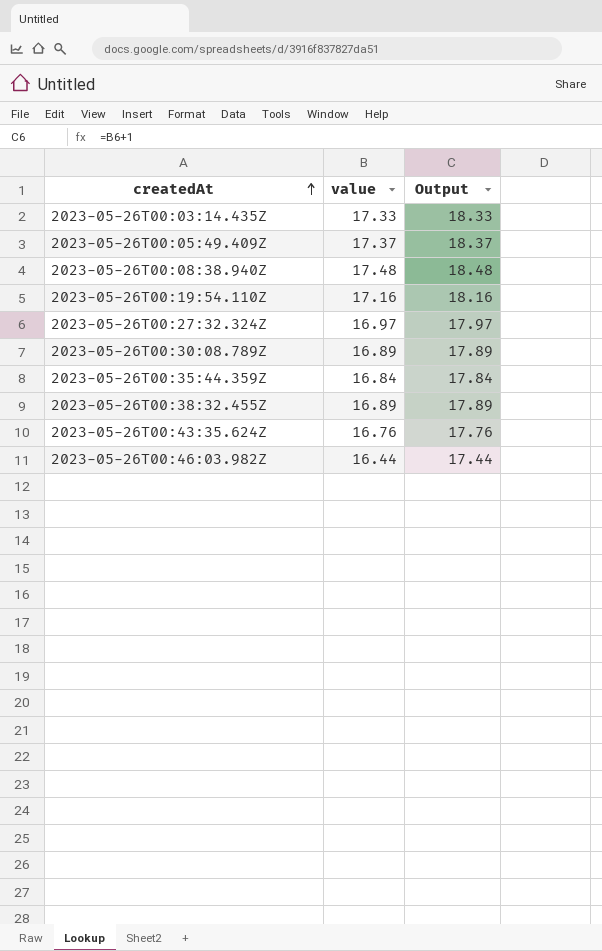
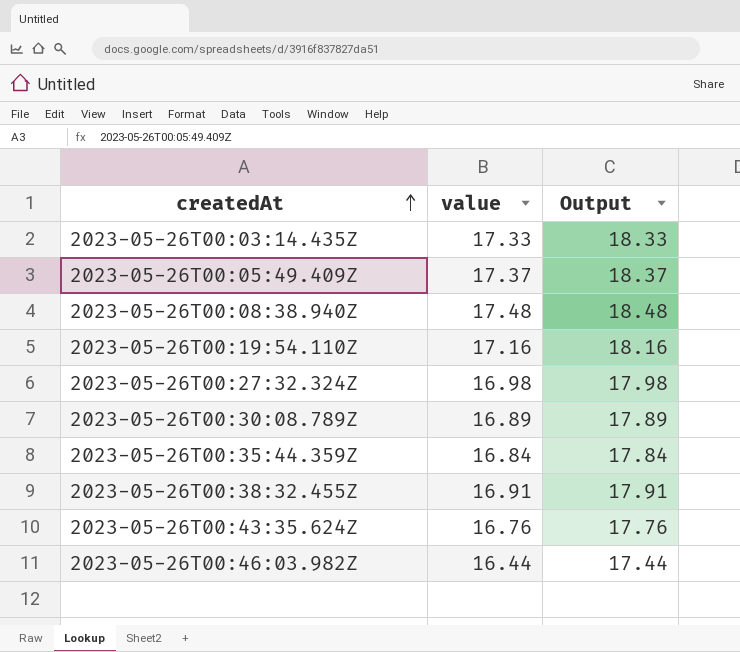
2023-05-26T00:27:32.324Z | value: 16.97 -> 16.98
2023-05-26T00:27:32.324Z | Output: 17.97 -> 17.98
2023-05-26T00:38:32.455Z | value: 16.89 -> 16.91
2023-05-26T00:38:32.455Z | Output: 17.89 -> 17.91

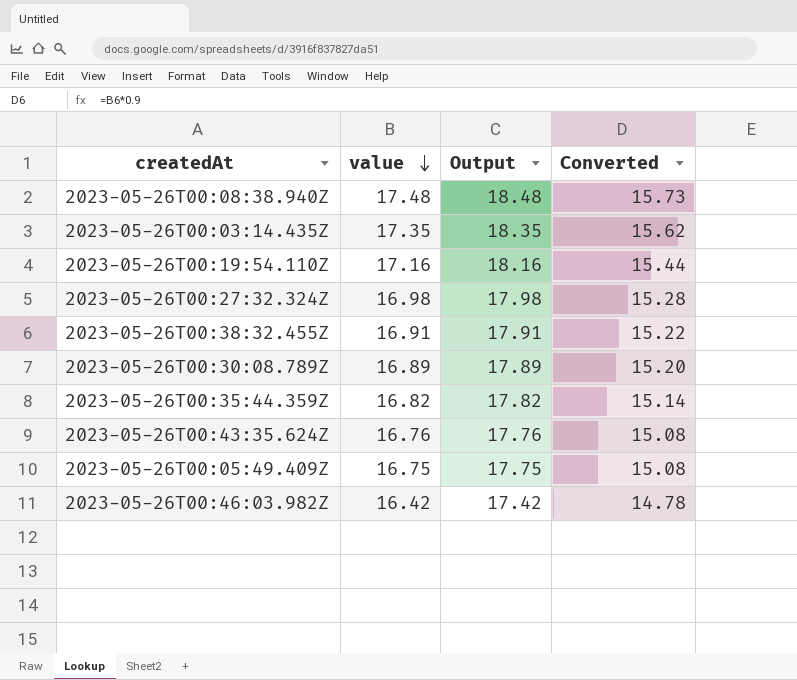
row order: createdAt ascending -> value descending
column Converted | formula: none -> [value] * 0.9
2023-05-26T00:03:14.435Z | value: 17.33 -> 17.35
2023-05-26T00:03:14.435Z | Output: 18.33 -> 18.35
2023-05-26T00:35:44.359Z | value: 16.84 -> 16.82
2023-05-26T00:35:44.359Z | Output: 17.84 -> 17.82
2023-05-26T00:05:49.409Z | value: 17.37 -> 16.75
2023-05-26T00:05:49.409Z | Output: 18.37 -> 17.75
2023-05-26T00:46:03.982Z | value: 16.44 -> 16.42
2023-05-26T00:46:03.982Z | Output: 17.44 -> 17.42

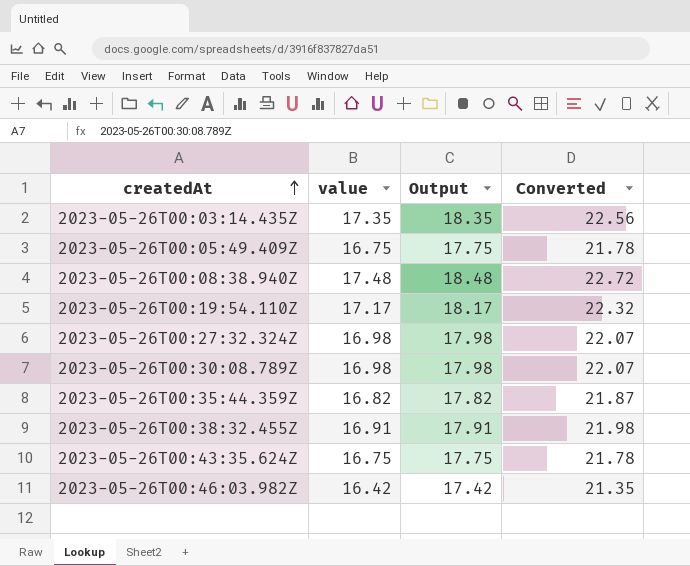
row order: value descending -> createdAt ascending
column Converted | formula: [value] * 0.9 -> [value] * 1.3
2023-05-26T00:19:54.110Z | value: 17.16 -> 17.17
2023-05-26T00:19:54.110Z | Output: 18.16 -> 18.17
2023-05-26T00:30:08.789Z | value: 16.89 -> 16.98
2023-05-26T00:30:08.789Z | Output: 17.89 -> 17.98
2023-05-26T00:43:35.624Z | value: 16.76 -> 16.75
2023-05-26T00:43:35.624Z | Output: 17.76 -> 17.75

